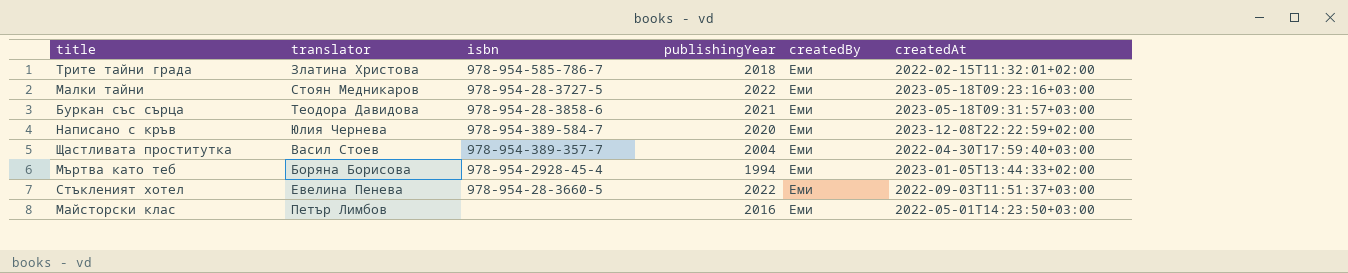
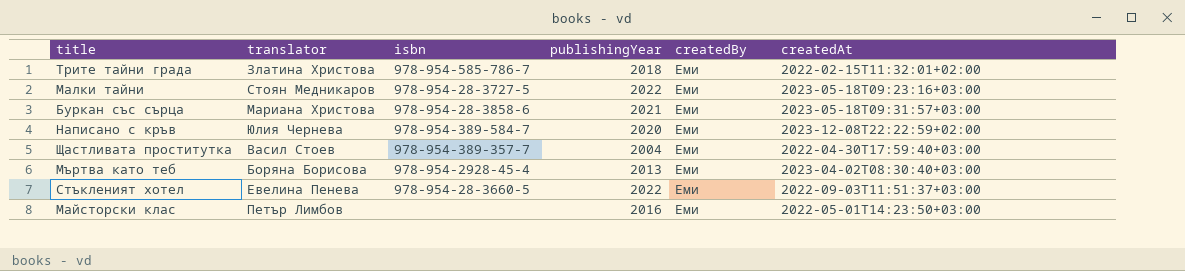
Буркан със сърца | translator: Теодора Давидова -> Мариана Христова
Мъртва като теб | publishingYear: 1994 -> 2013
Мъртва като теб | createdAt: 2023-01-05T13:44:33+02:00 -> 2023-04-02T08:30:40+03:00

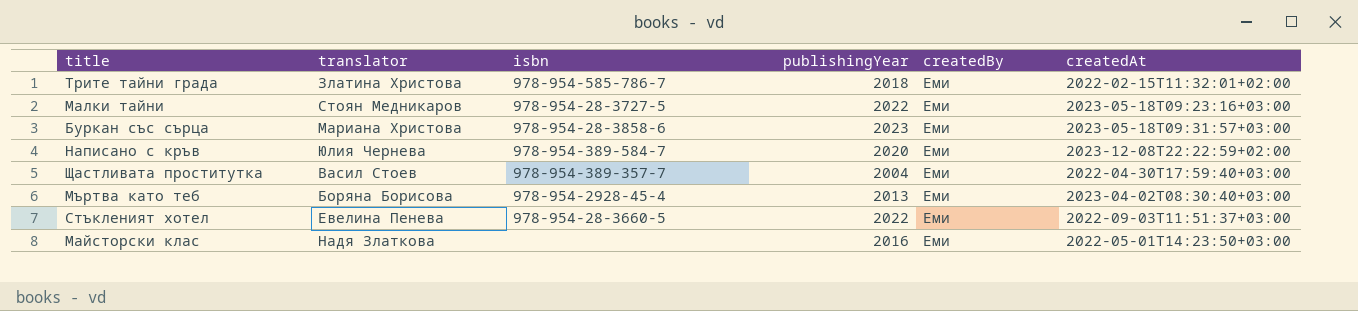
Буркан със сърца | publishingYear: 2021 -> 2023
Майсторски клас | translator: Петър Лимбов -> Надя Златкова

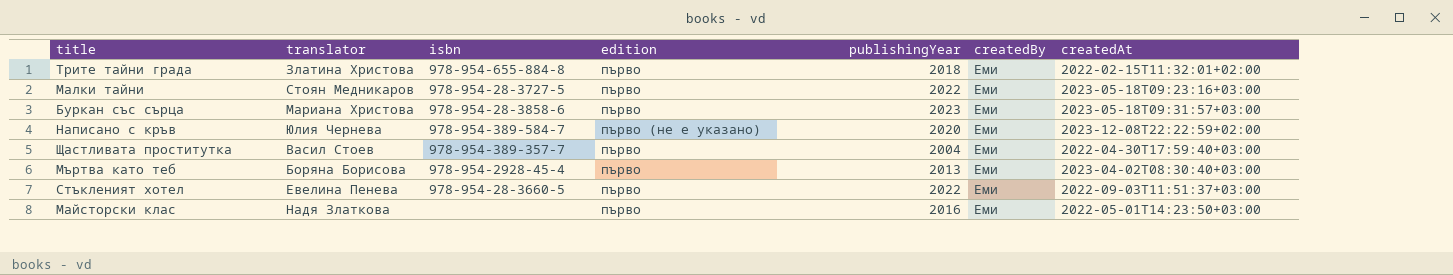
column edition | position: none -> 4
Трите тайни града | isbn: 978-954-585-786-7 -> 978-954-655-884-8

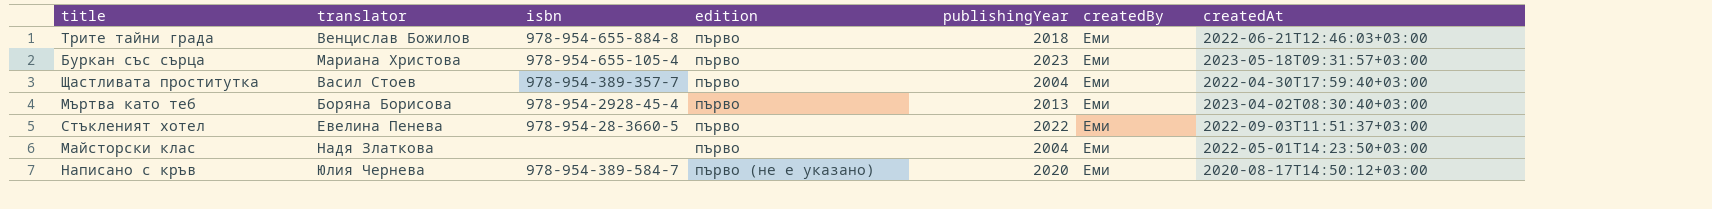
row order: none -> edition ascending
row Малки тайни: Стоян Медникаров | 978-954-28-3727-5 | първо | 2022 | Еми | 2023-05-18T09:23:16+03:00 -> none
Трите тайни града | translator: Златина Христова -> Венцислав Божилов
Трите тайни града | createdAt: 2022-02-15T11:32:01+02:00 -> 2022-06-21T12:46:03+03:00
Буркан със сърца | isbn: 978-954-28-3858-6 -> 978-954-655-105-4
Майсторски клас | publishingYear: 2016 -> 2004
Написано с кръв | createdAt: 2023-12-08T22:22:59+02:00 -> 2020-08-17T14:50:12+03:00

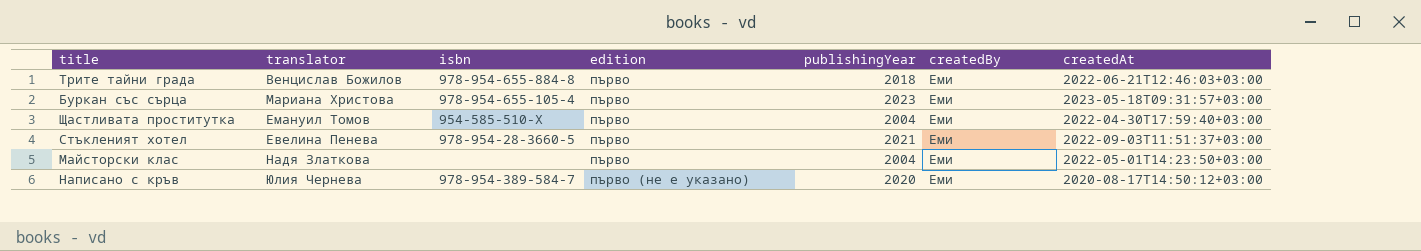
row Мъртва като теб: Боряна Борисова | 978-954-2928-45-4 | първо | 2013 | Еми | 2023-04-02T08:30:40+03:00 -> none
Щастливата проститутка | translator: Васил Стоев -> Емануил Томов
Щастливата проститутка | isbn: 978-954-389-357-7 -> 954-585-510-X
Стъкленият хотел | publishingYear: 2022 -> 2021

